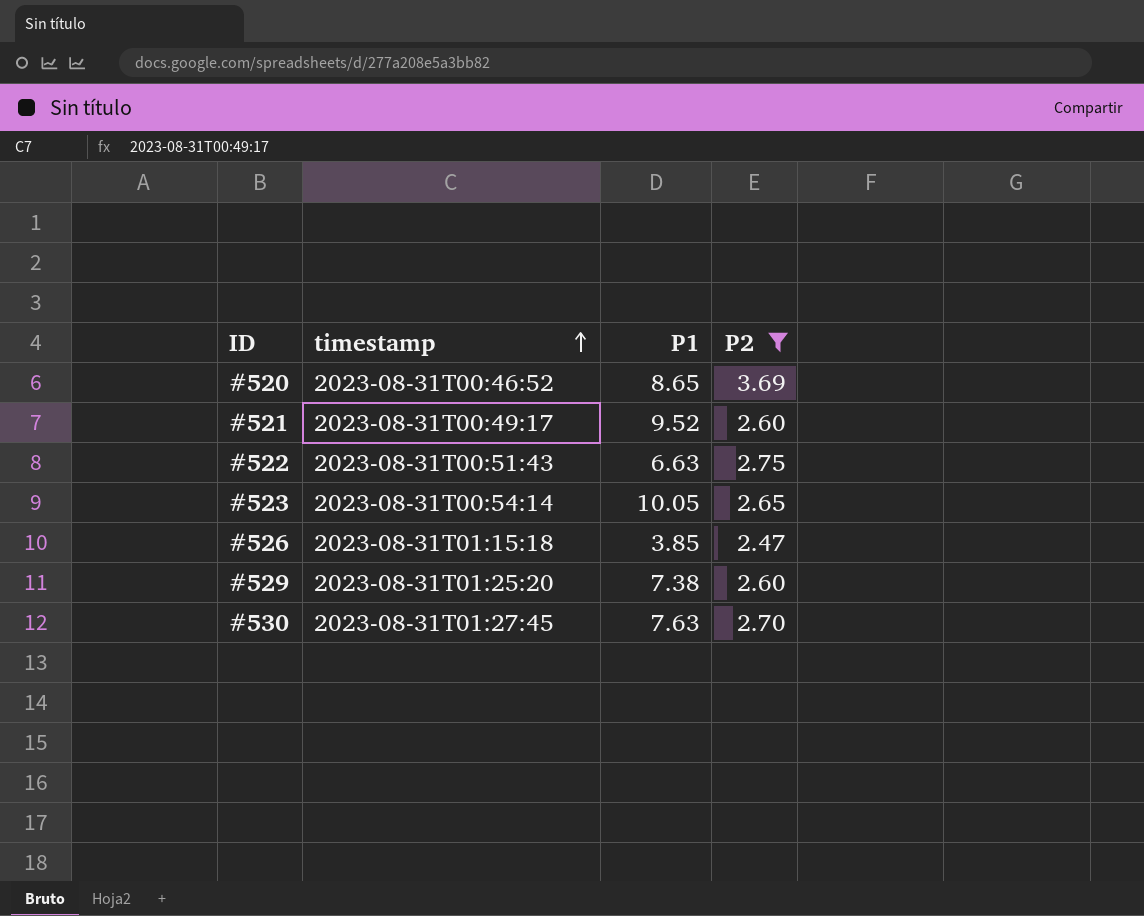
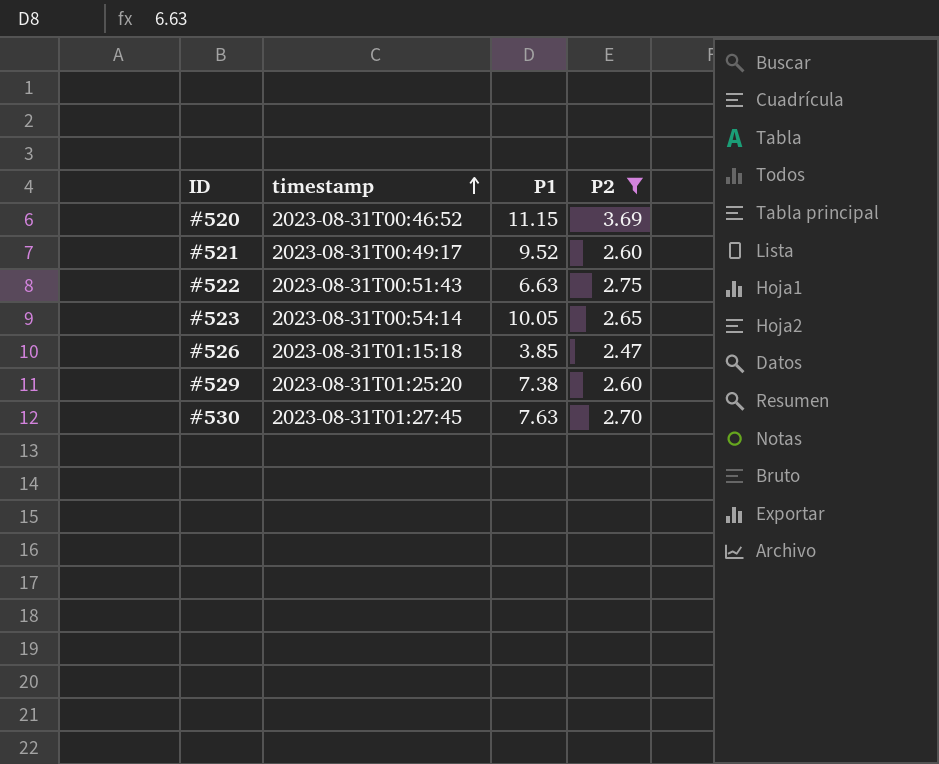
#520 | P1: 8.65 -> 11.15

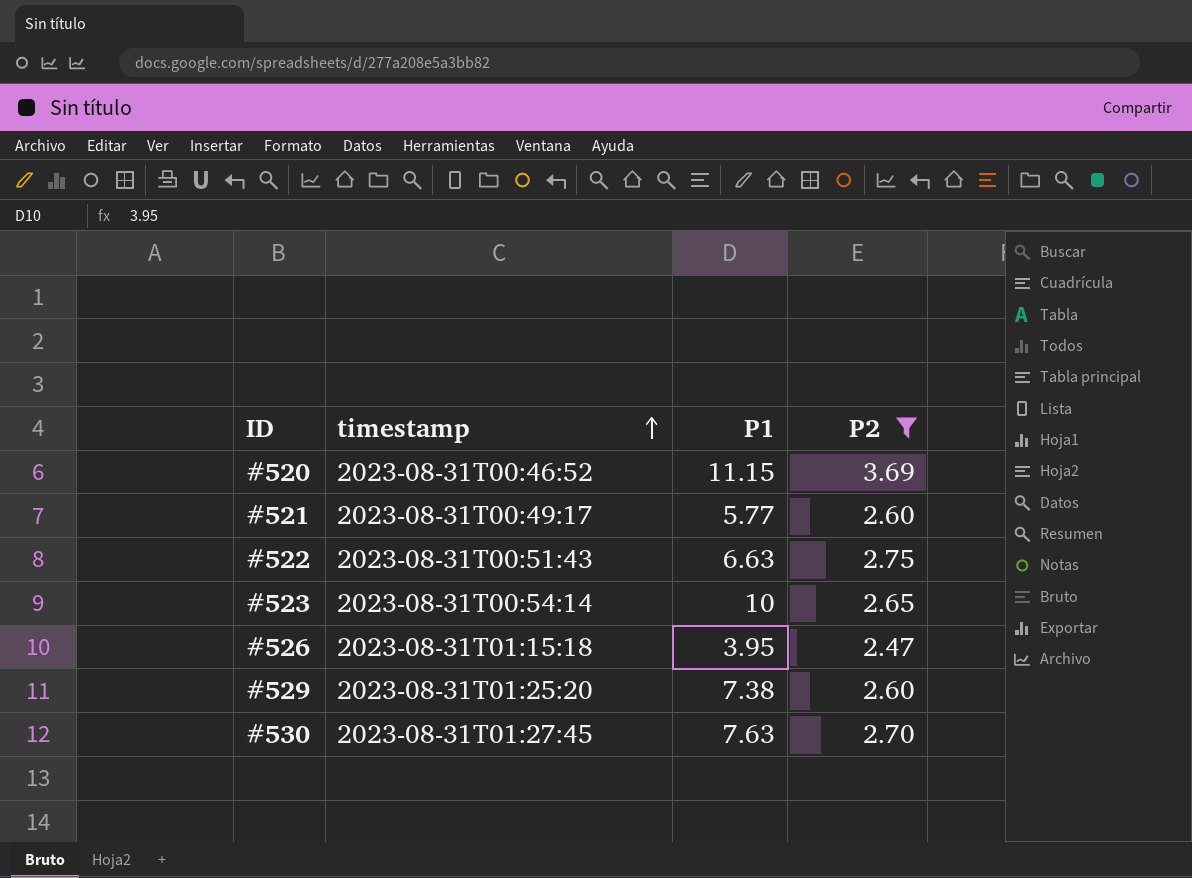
#521 | P1: 9.52 -> 5.77
#523 | P1: 10.05 -> 10
#526 | P1: 3.85 -> 3.95

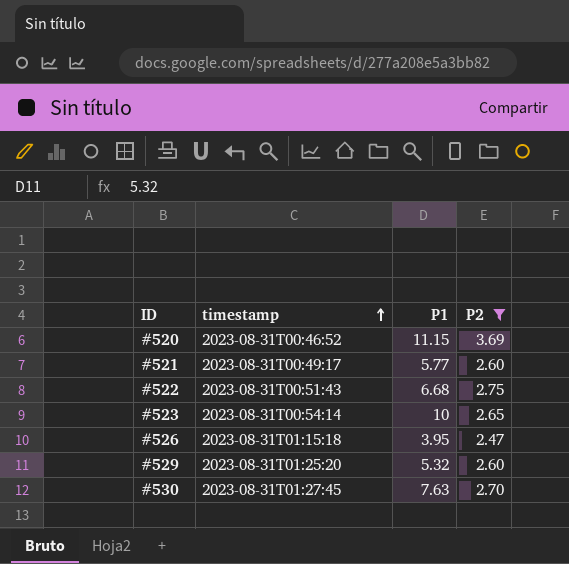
#522 | P1: 6.63 -> 6.68
#529 | P1: 7.38 -> 5.32

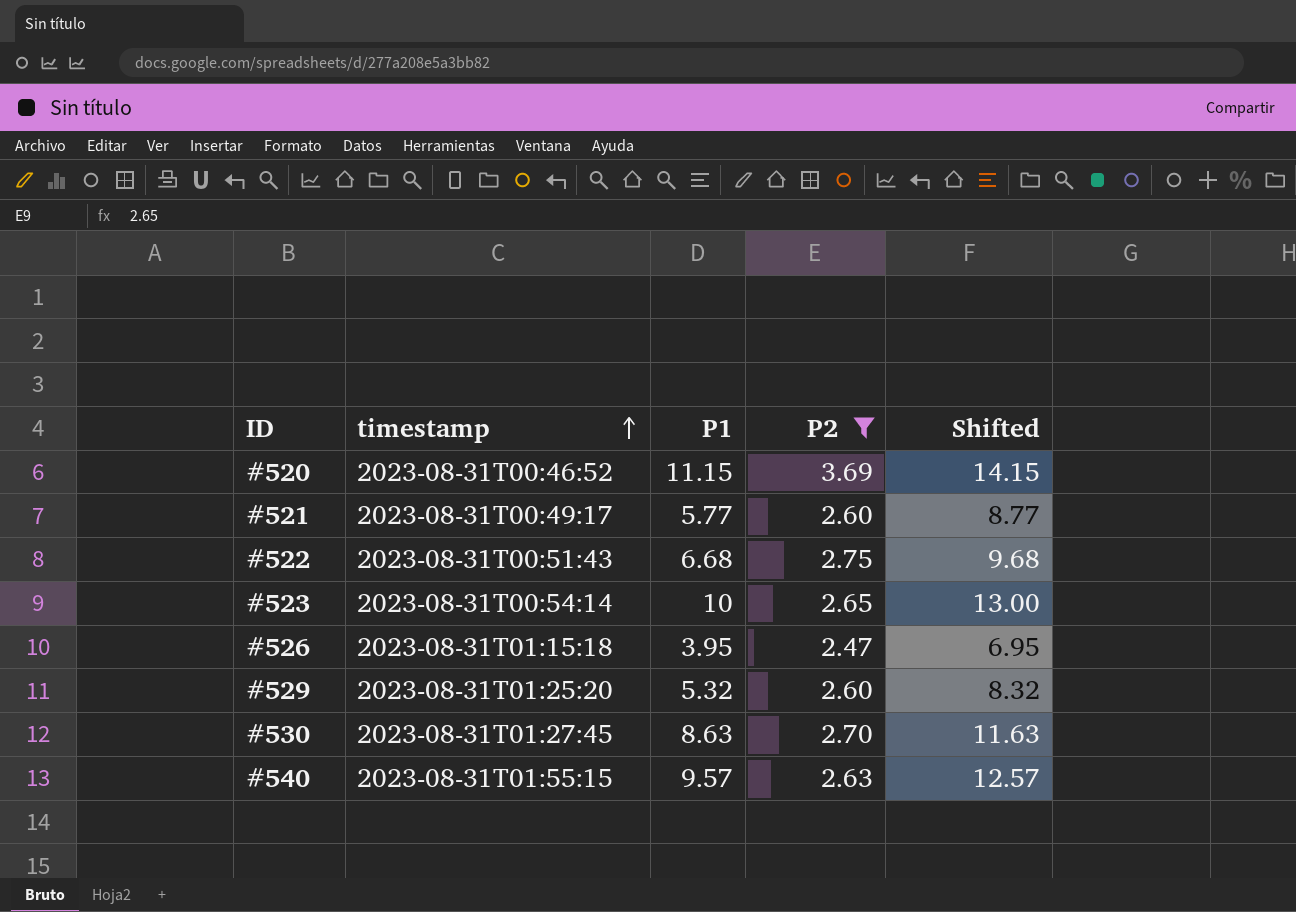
column Shifted | formula: none -> [P1] + 3
#530 | P1: 7.63 -> 8.63
row #540: none -> 2023-08-31T01:55:15 | 9.57 | 2.63 | 12.57

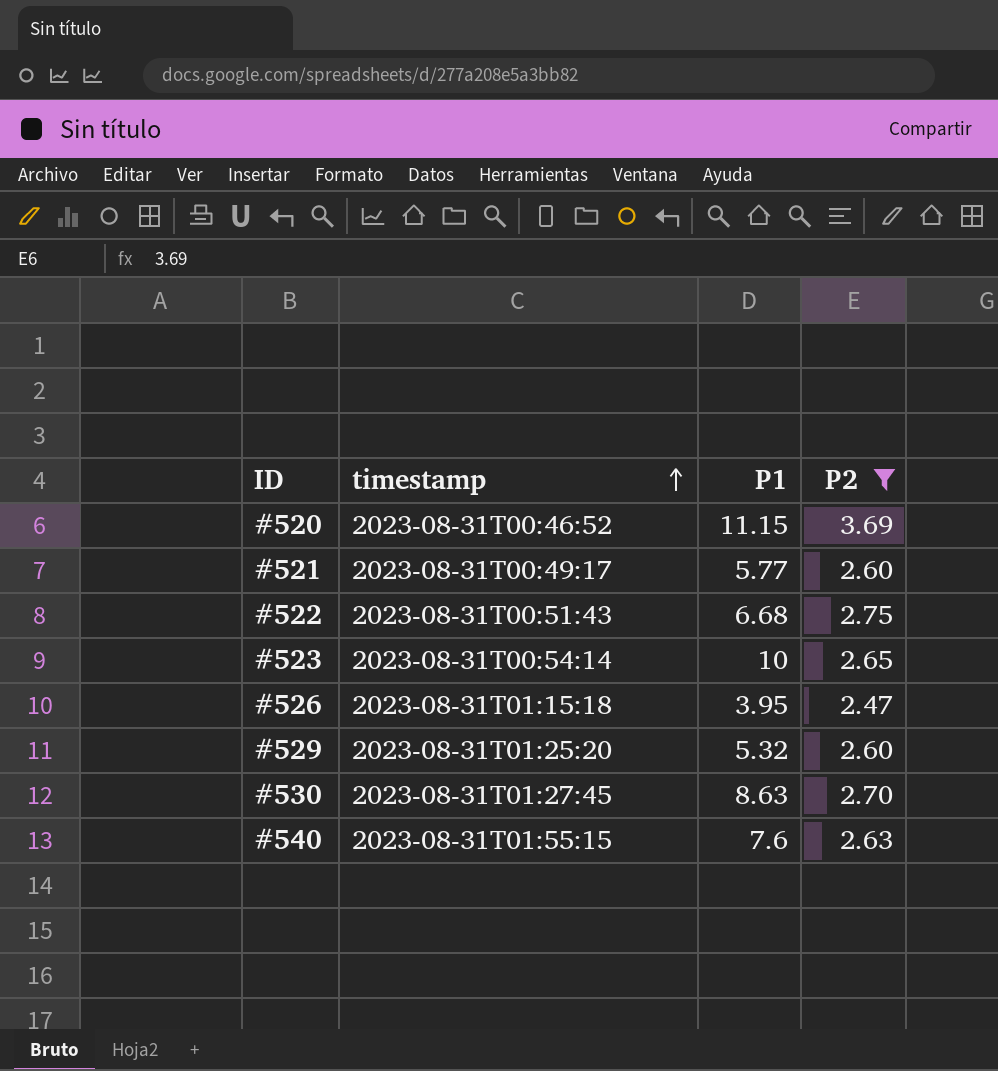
column Shifted | formula: [P1] + 3 -> none
#540 | P1: 9.57 -> 7.6

